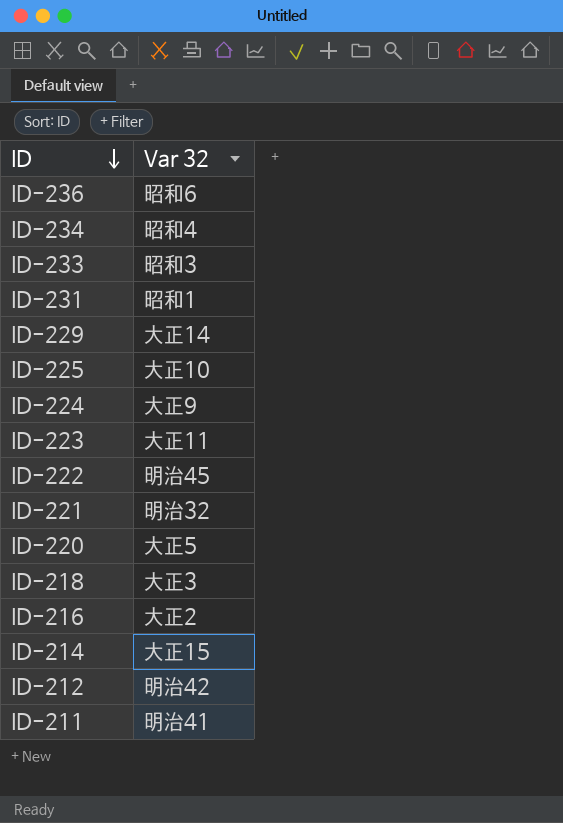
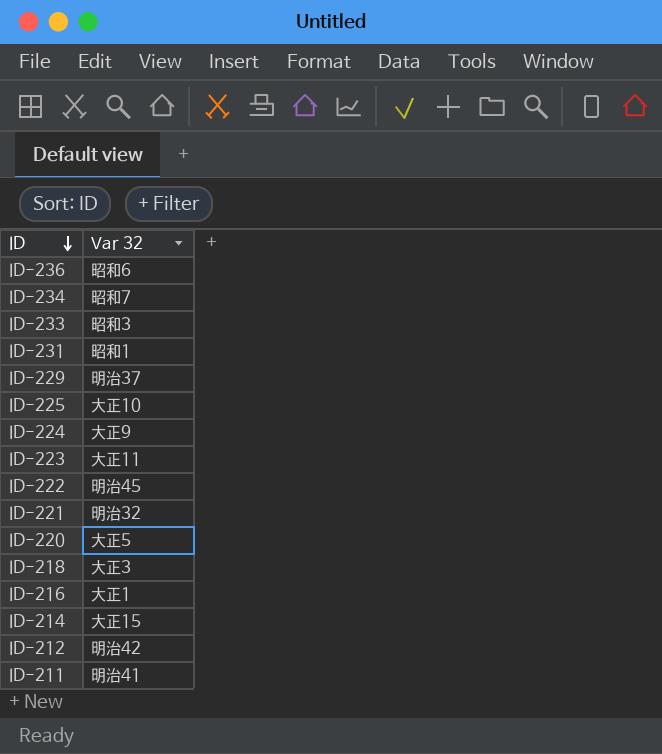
ID-234 | Var 32: 昭和4 -> 昭和7
ID-229 | Var 32: 大正14 -> 明治37
ID-216 | Var 32: 大正2 -> 大正1

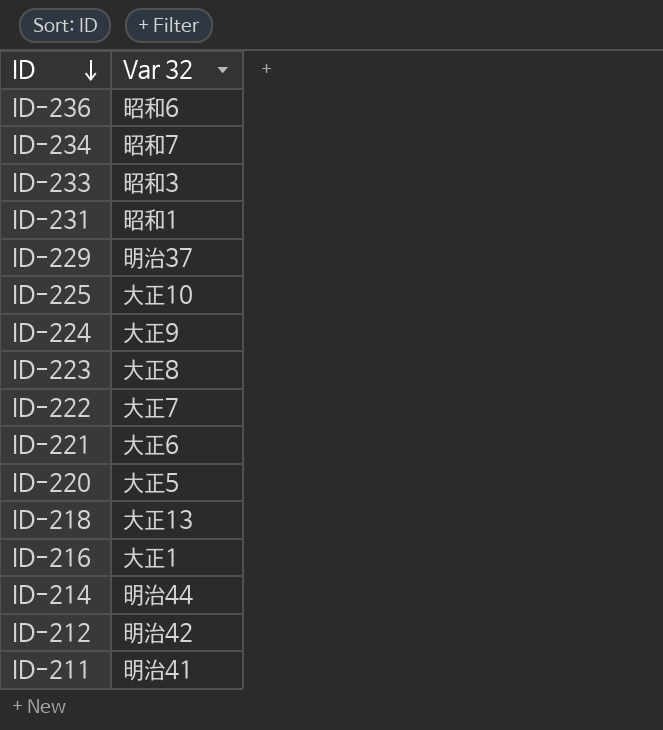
ID-223 | Var 32: 大正11 -> 大正8
ID-222 | Var 32: 明治45 -> 大正7
ID-221 | Var 32: 明治32 -> 大正6
ID-218 | Var 32: 大正3 -> 大正13
ID-214 | Var 32: 大正15 -> 明治44

